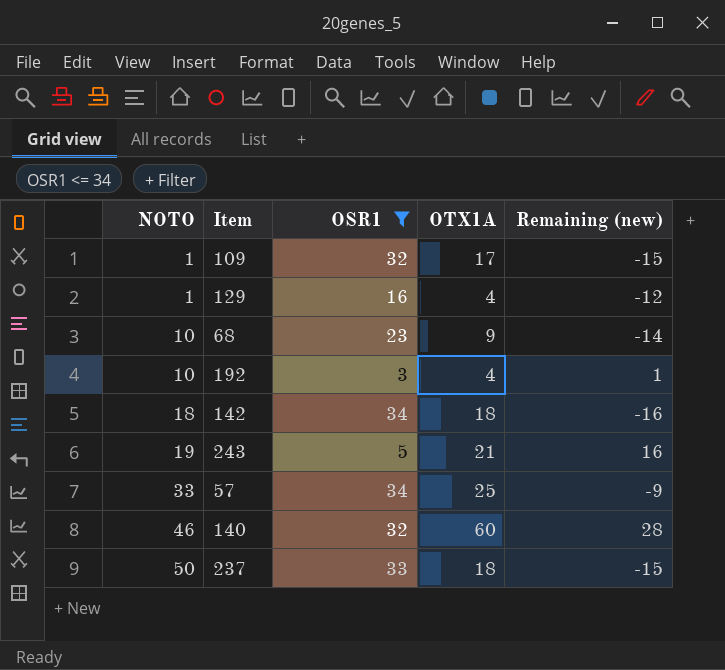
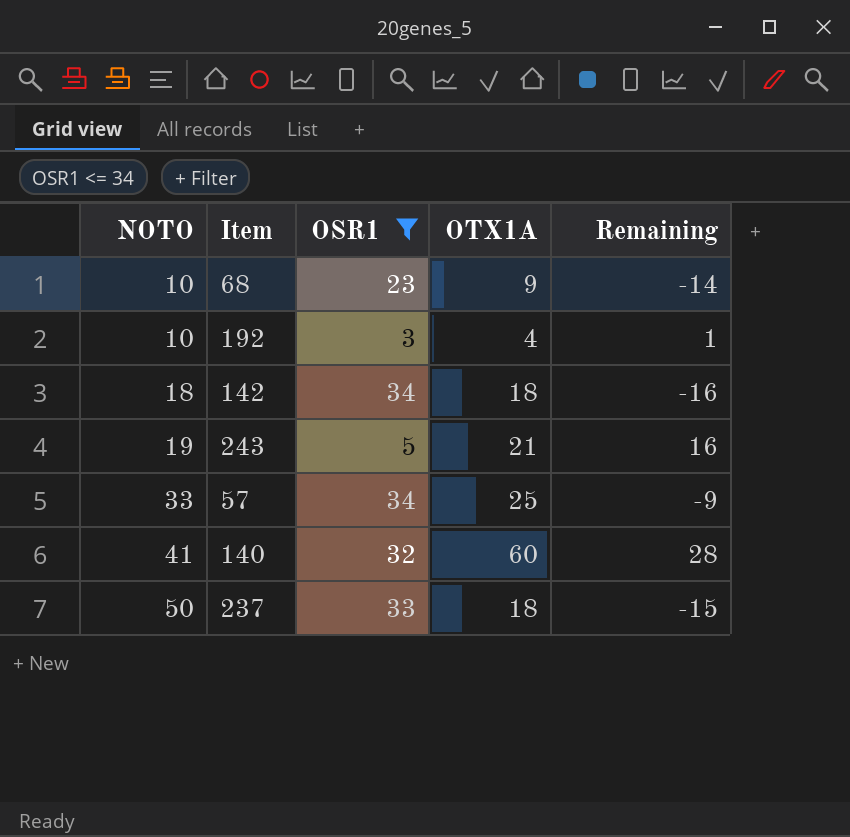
column name: Remaining (new) -> Remaining
row 109: 1 | 32 | 17 | -15 -> none
row 129: 1 | 16 | 4 | -12 -> none
140 | NOTO: 46 -> 41

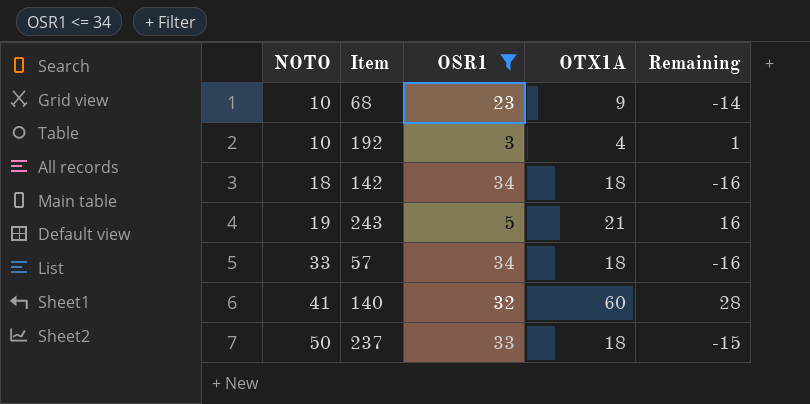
57 | OTX1A: 25 -> 18
57 | Remaining: -9 -> -16

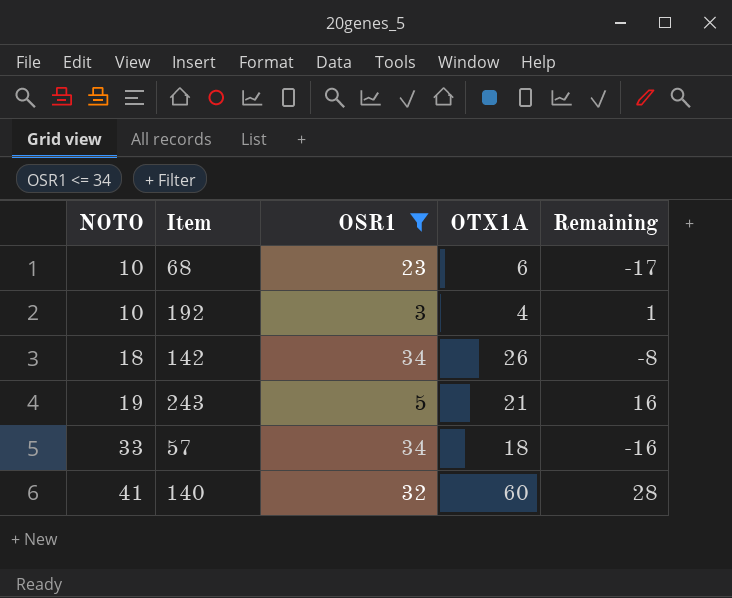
row 237: 50 | 33 | 18 | -15 -> none
68 | OTX1A: 9 -> 6
68 | Remaining: -14 -> -17
142 | OTX1A: 18 -> 26
142 | Remaining: -16 -> -8

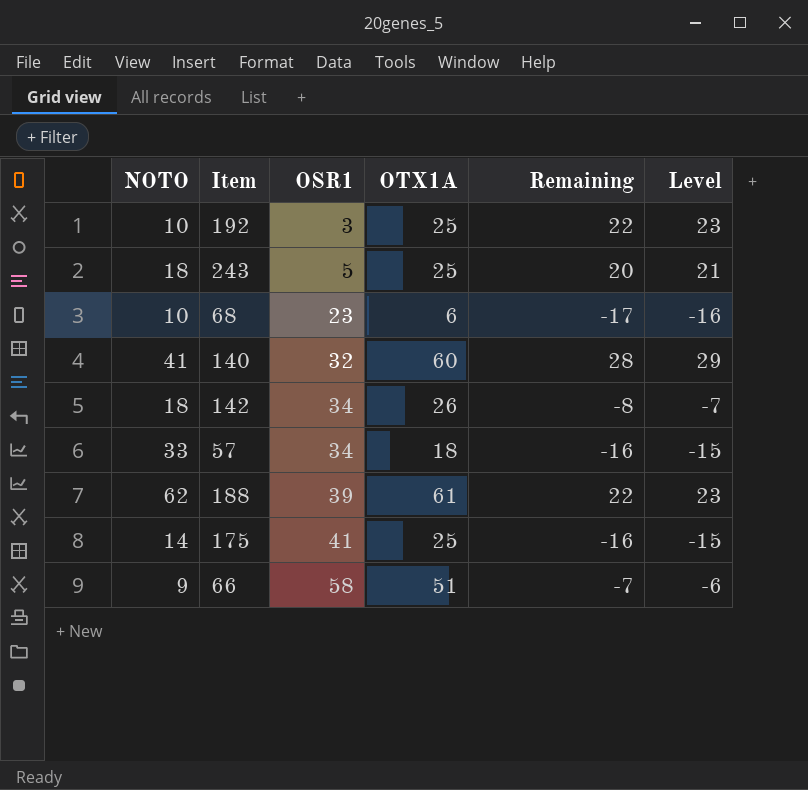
filter: OSR1 <= 34 -> none
row order: NOTO ascending -> OSR1 ascending
column Level | formula: none -> [Remaining] + 1
192 | OTX1A: 4 -> 25
192 | Remaining: 1 -> 22
243 | NOTO: 19 -> 18
243 | OTX1A: 21 -> 25
243 | Remaining: 16 -> 20

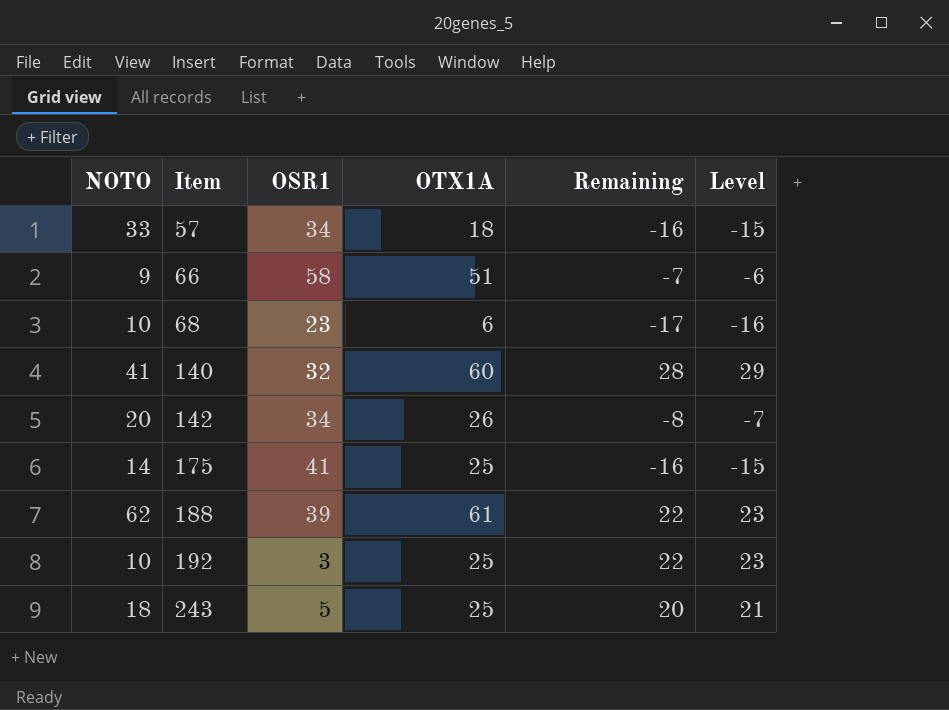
row order: OSR1 ascending -> Item ascending
142 | NOTO: 18 -> 20

